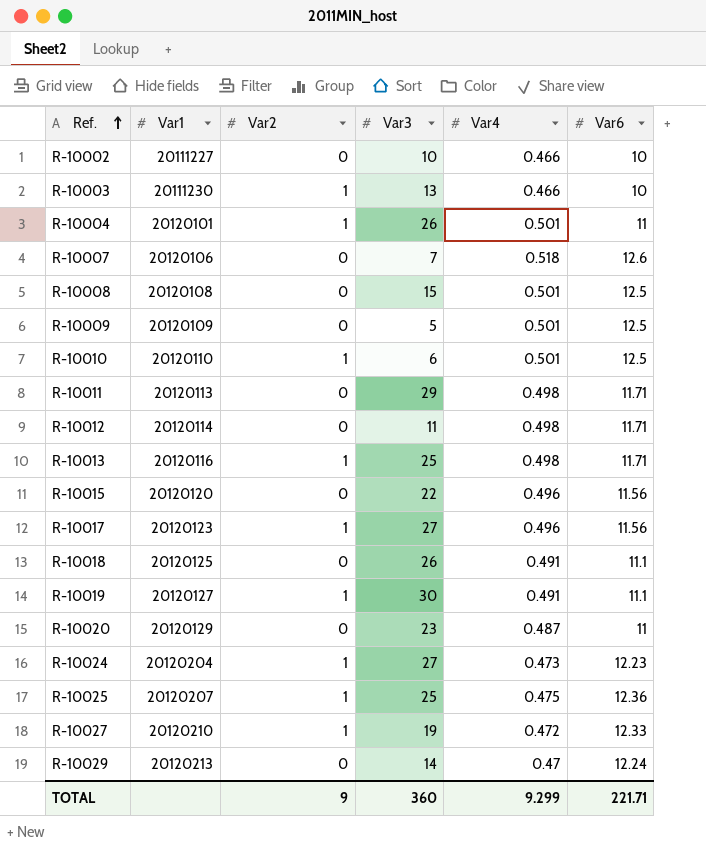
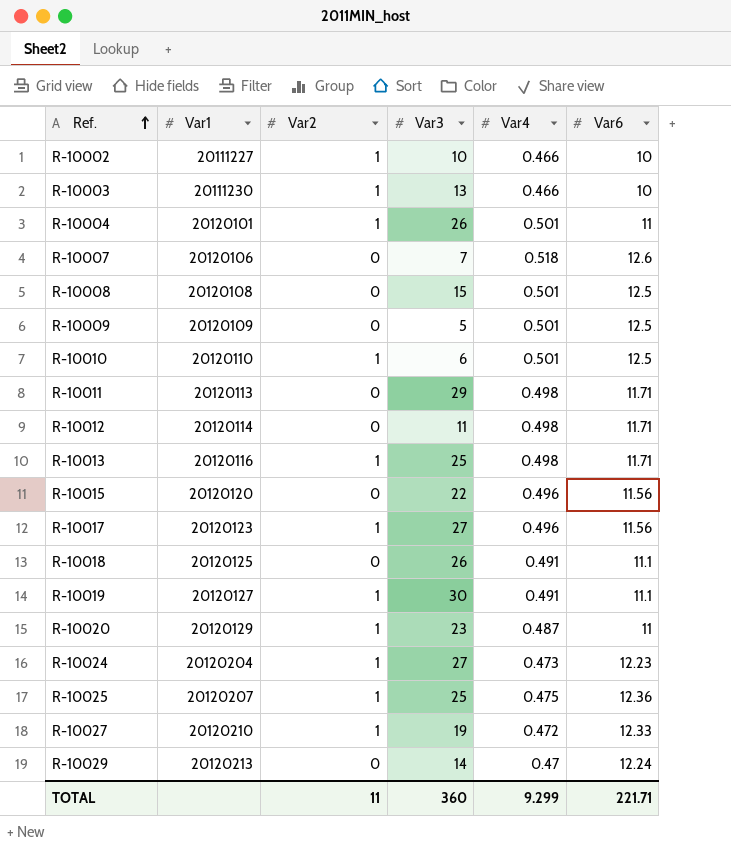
R-10002 | Var2: 0 -> 1
R-10020 | Var2: 0 -> 1
TOTAL | Var2: 9 -> 11

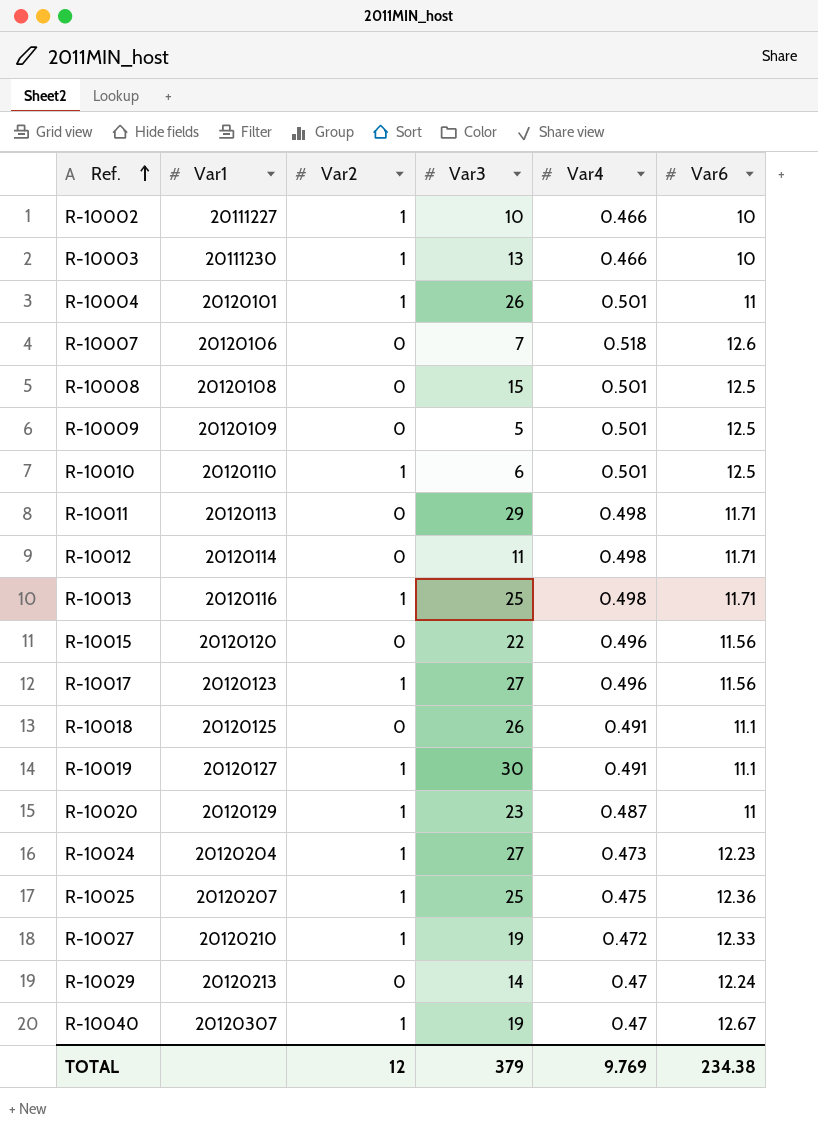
row R-10040: none -> 20120307 | 1 | 19 | 0.47 | 12.67
TOTAL | Var2: 11 -> 12
TOTAL | Var3: 360 -> 379
TOTAL | Var4: 9.299 -> 9.769
TOTAL | Var6: 221.71 -> 234.38

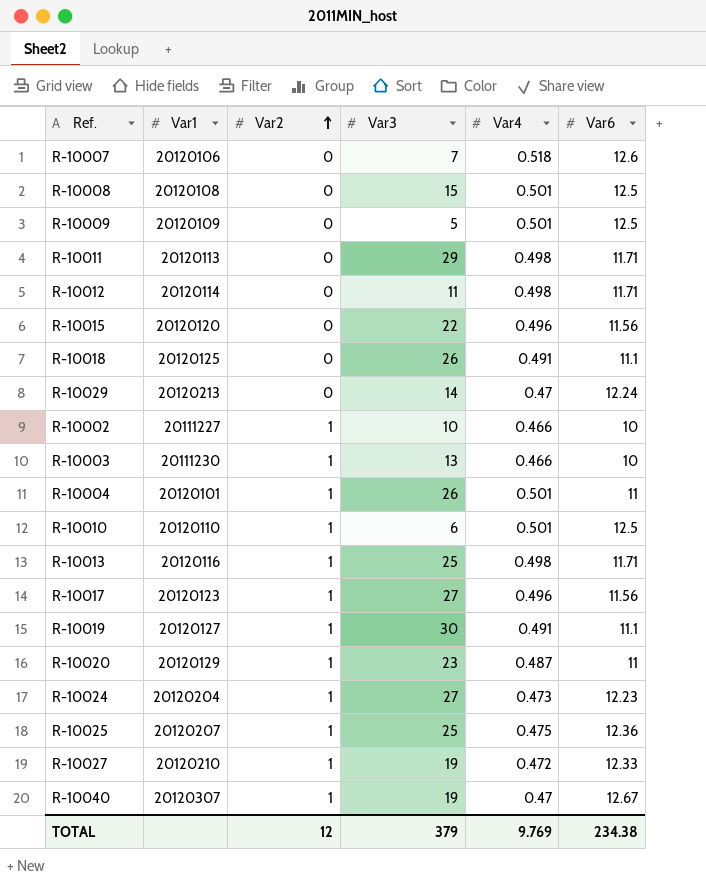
row order: Ref. ascending -> Var2 ascending

